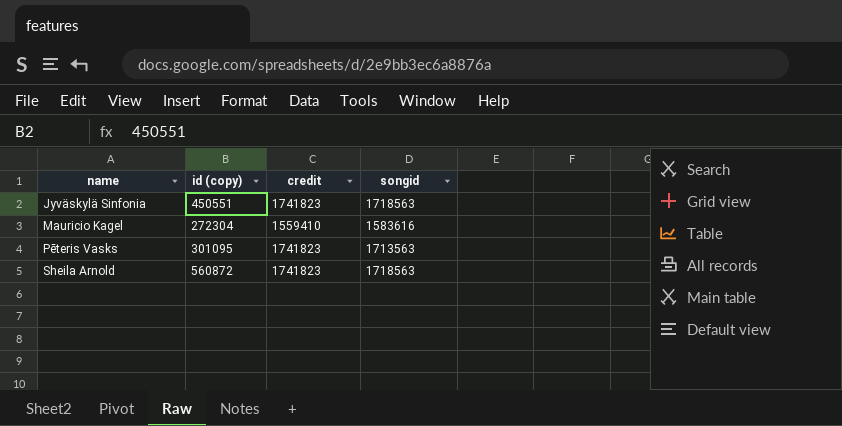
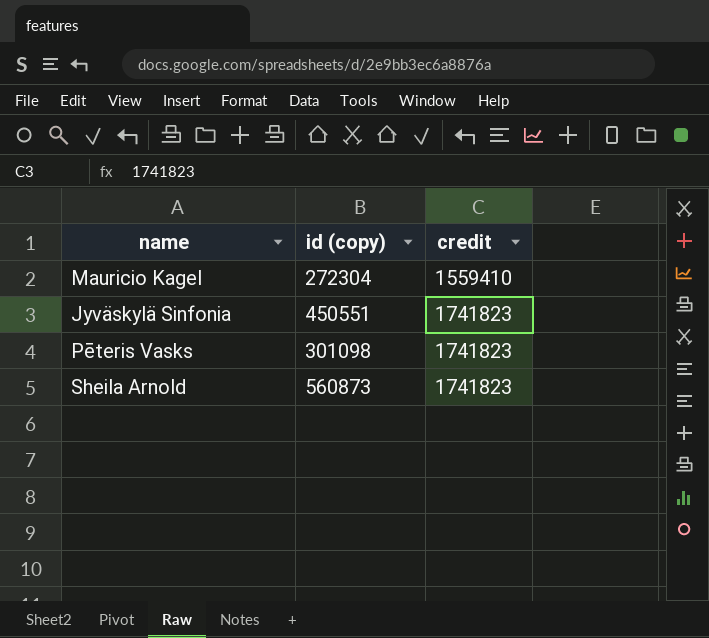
row order: name ascending -> credit ascending
column songid | position: 4 -> none
Pēteris Vasks | id (copy): 301095 -> 301098
Sheila Arnold | id (copy): 560872 -> 560873

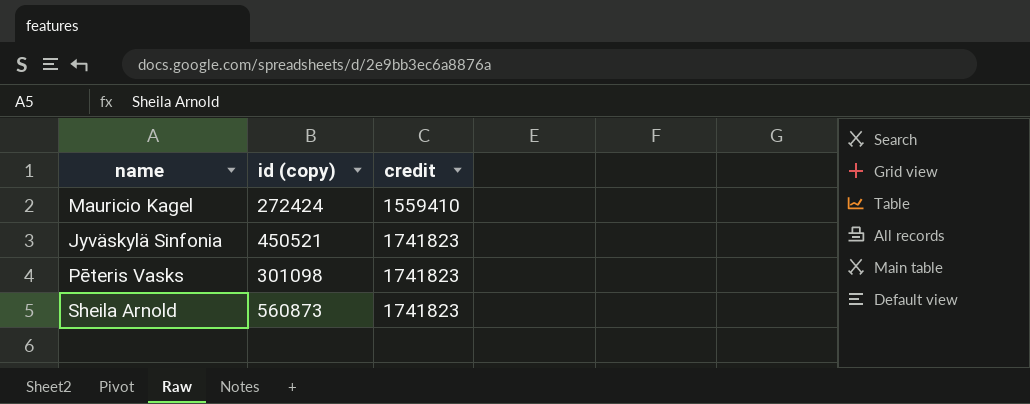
Mauricio Kagel | id (copy): 272304 -> 272424
Jyväskylä Sinfonia | id (copy): 450551 -> 450521

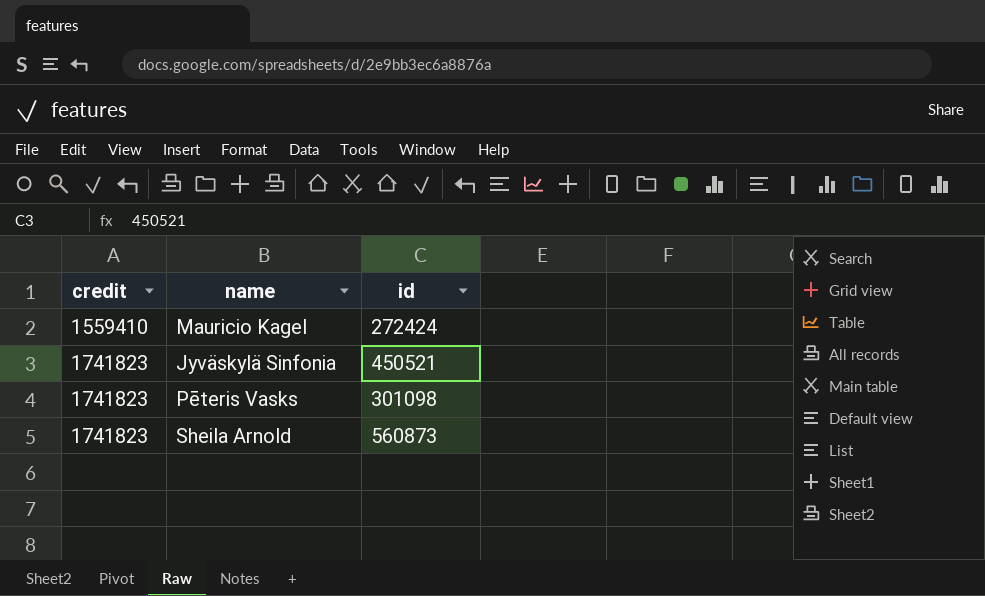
column credit | position: 3 -> 1
column name: id (copy) -> id

